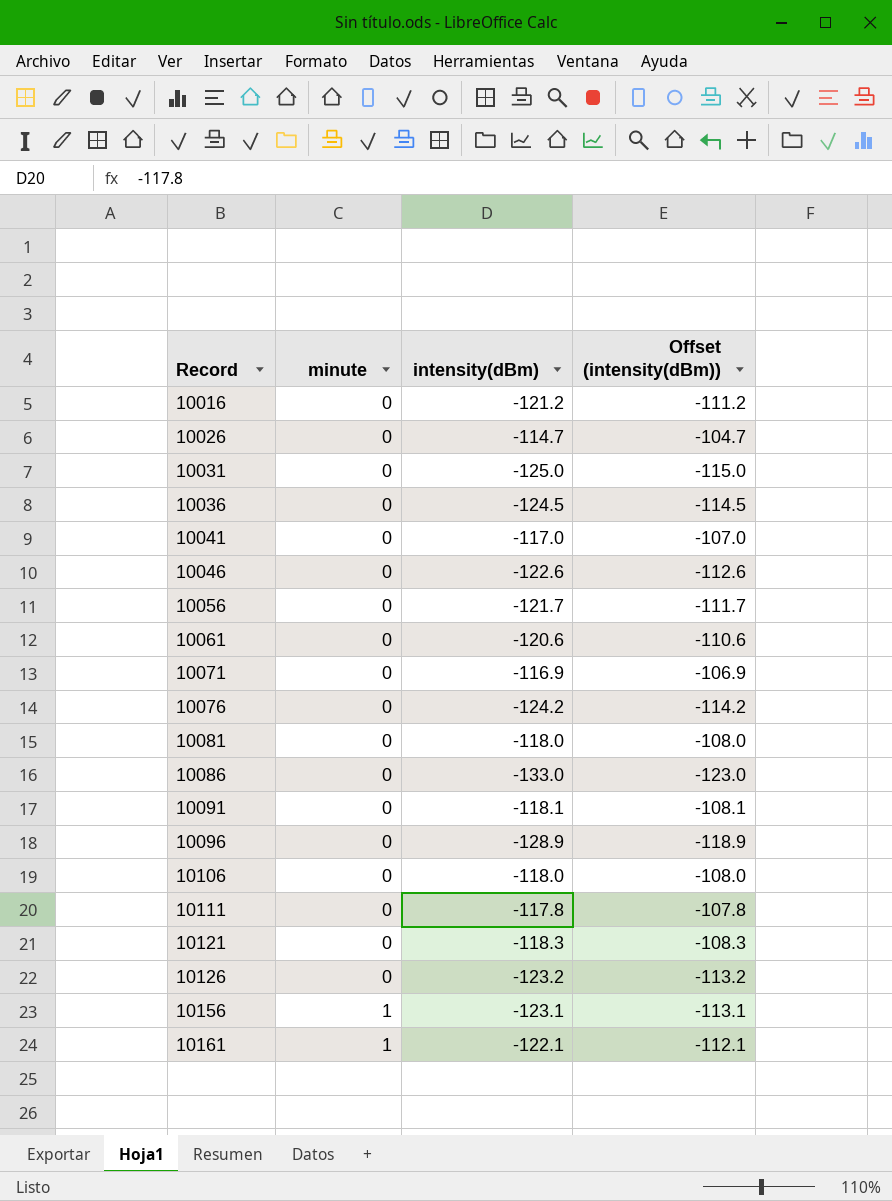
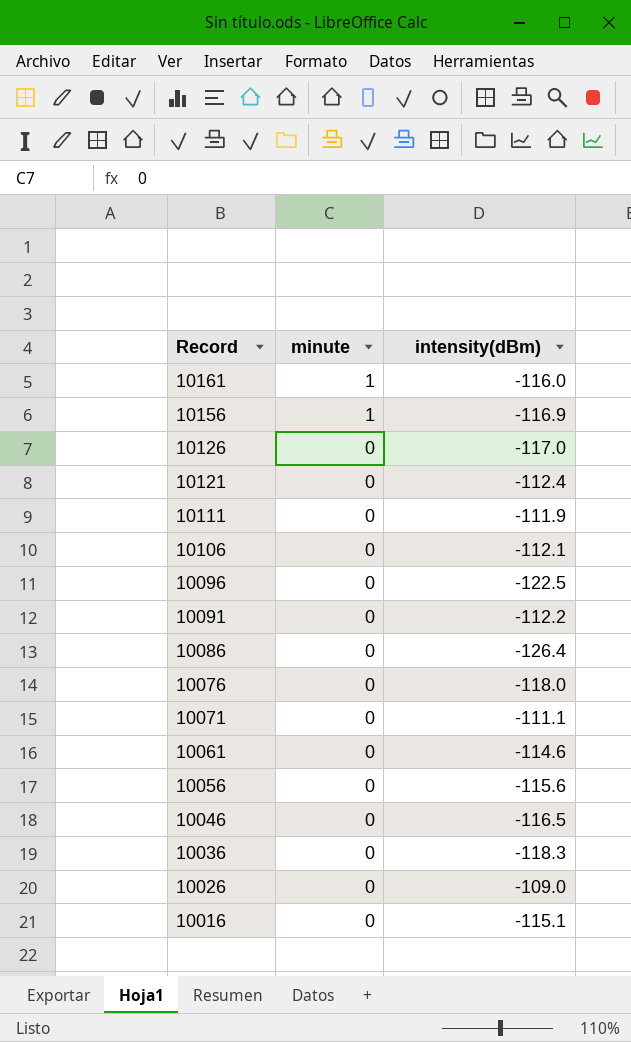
row order: Record ascending -> Record descending
column Offset (intensity(dBm)) | formula: [intensity(dBm)] + 10 -> none
row 10031: 0 | -125.0 | -115.0 -> none
row 10041: 0 | -117.0 | -107.0 -> none
row 10081: 0 | -118.0 | -108.0 -> none
10161 | intensity(dBm): -122.1 -> -116.0
10156 | intensity(dBm): -123.1 -> -116.9
10126 | intensity(dBm): -123.2 -> -117.0
10121 | intensity(dBm): -118.3 -> -112.4
10111 | intensity(dBm): -117.8 -> -111.9
10106 | intensity(dBm): -118.0 -> -112.1
10096 | intensity(dBm): -128.9 -> -122.5
10091 | intensity(dBm): -118.1 -> -112.2
10086 | intensity(dBm): -133.0 -> -126.4
10076 | intensity(dBm): -124.2 -> -118.0
10071 | intensity(dBm): -116.9 -> -111.1
10061 | intensity(dBm): -120.6 -> -114.6
10056 | intensity(dBm): -121.7 -> -115.6
10046 | intensity(dBm): -122.6 -> -116.5
10036 | intensity(dBm): -124.5 -> -118.3
10026 | intensity(dBm): -114.7 -> -109.0
10016 | intensity(dBm): -121.2 -> -115.1

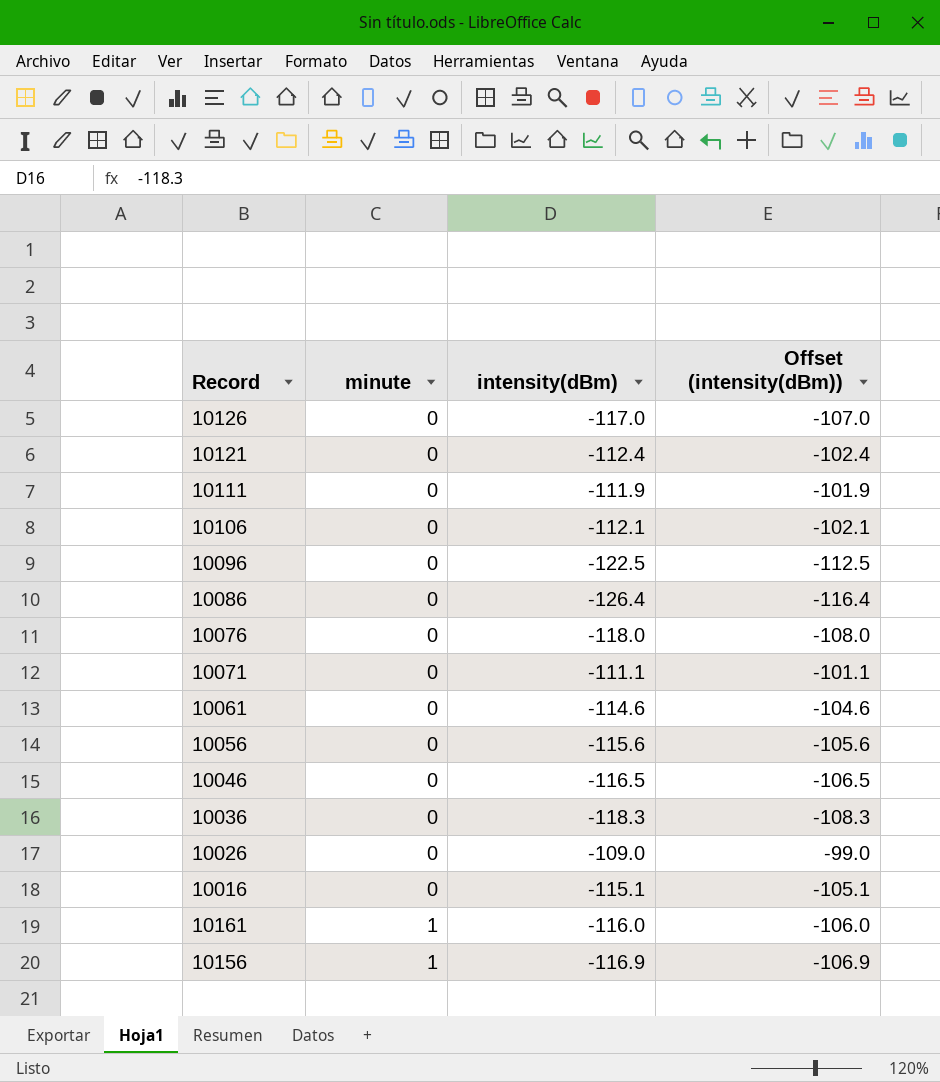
row order: Record descending -> minute ascending
column Offset (intensity(dBm)) | formula: none -> [intensity(dBm)] + 10
row 10091: 0 | -112.2 -> none

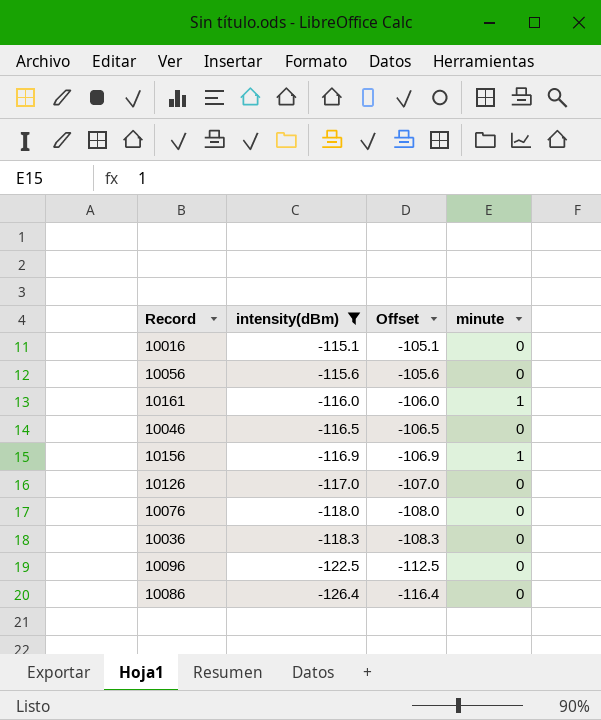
filter: none -> intensity(dBm) <= -115.1
row order: minute ascending -> intensity(dBm) descending
column name: Offset (intensity(dBm)) -> Offset
column minute | position: 2 -> 4

